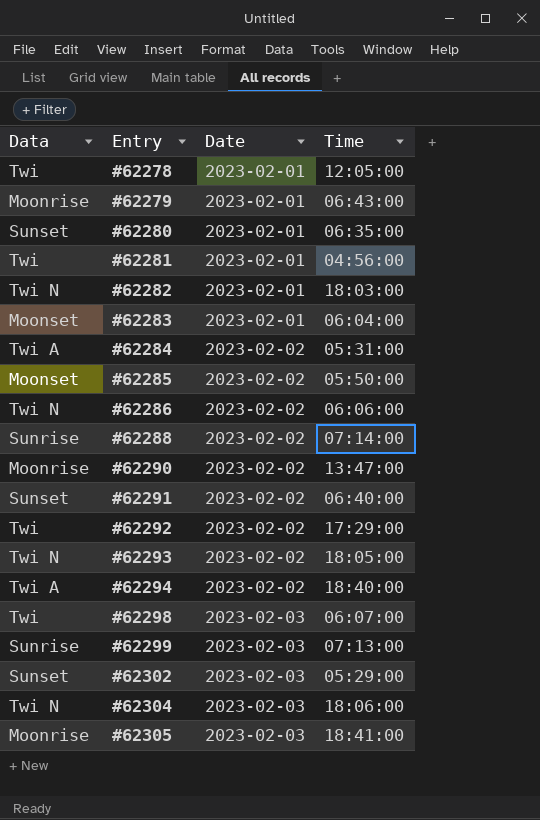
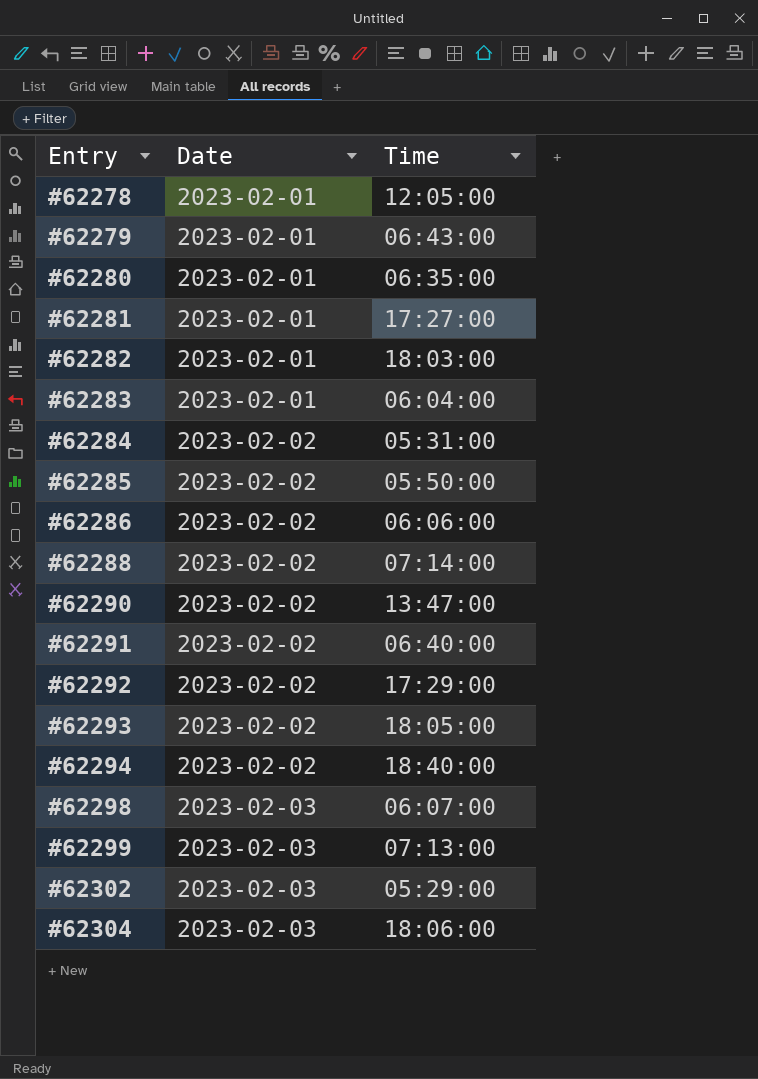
column Data | position: 1 -> none
row #62305: Moonrise | 2023-02-03 | 18:41:00 -> none
#62281 | Time: 04:56:00 -> 17:27:00

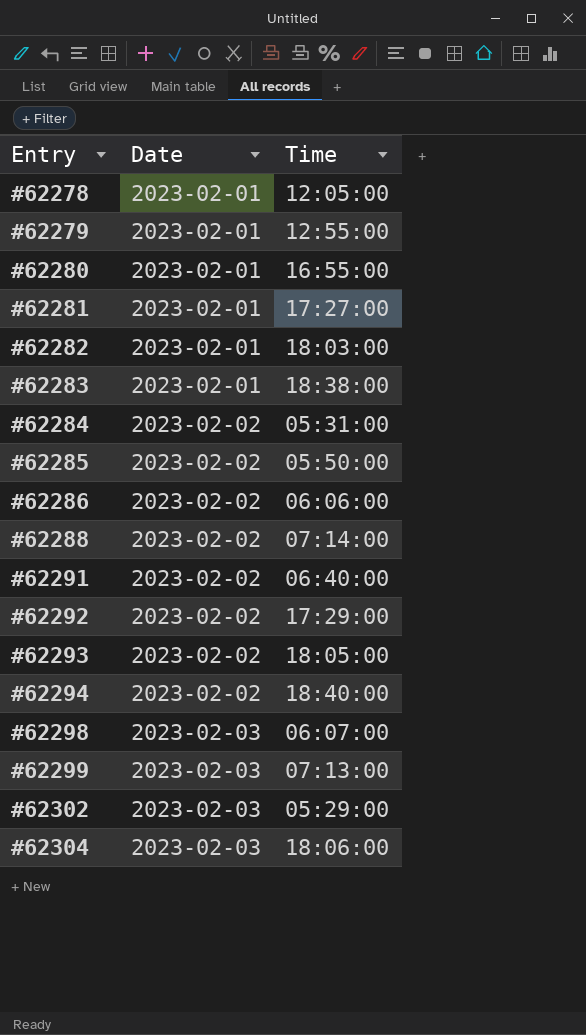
row #62290: 2023-02-02 | 13:47:00 -> none
#62279 | Time: 06:43:00 -> 12:55:00
#62280 | Time: 06:35:00 -> 16:55:00
#62283 | Time: 06:04:00 -> 18:38:00

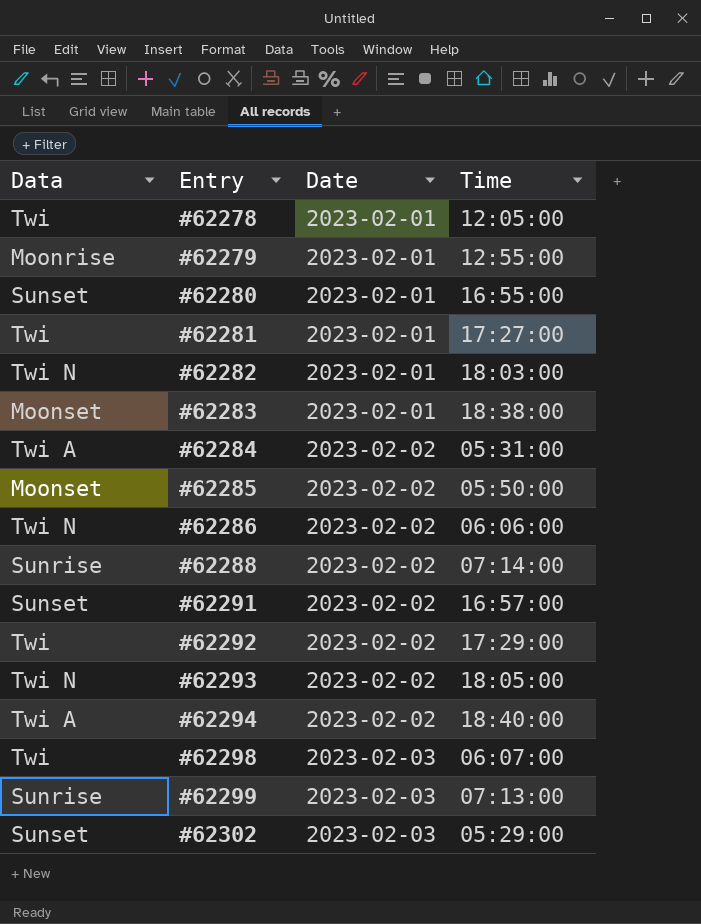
column Data | position: none -> 1
row #62304: 2023-02-03 | 18:06:00 -> none
#62291 | Time: 06:40:00 -> 16:57:00

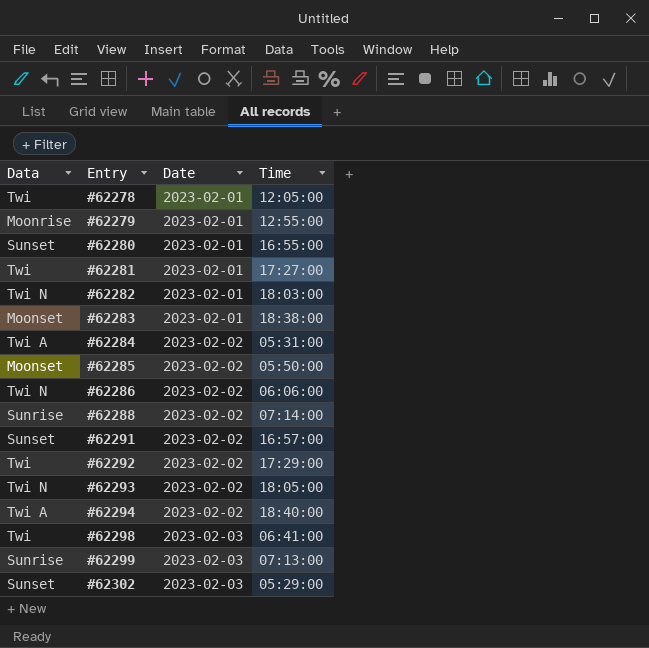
#62298 | Time: 06:07:00 -> 06:41:00

